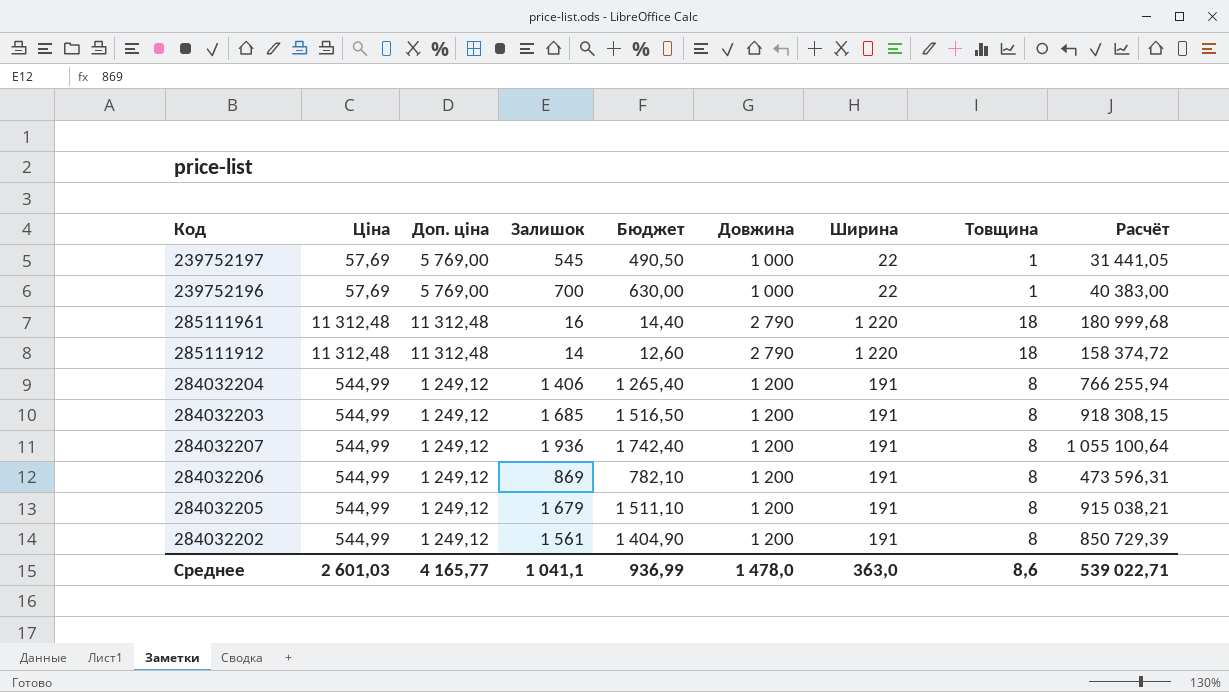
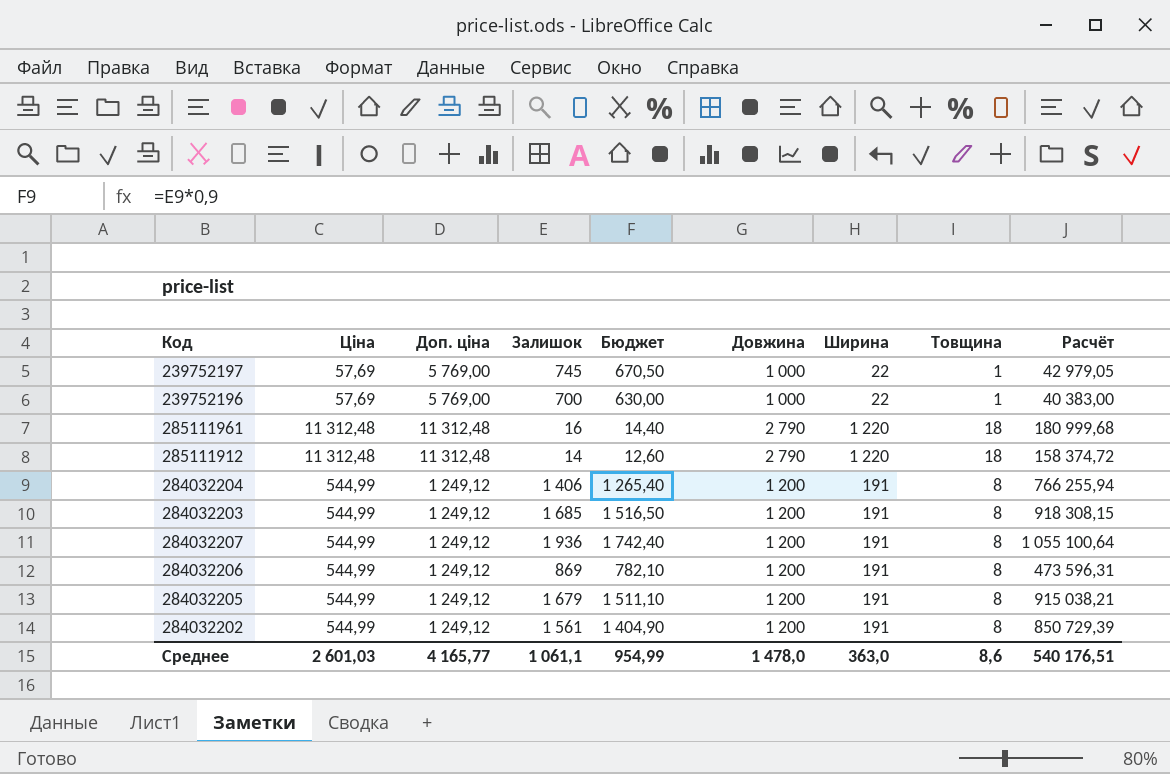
239752197 | Залишок: 545 -> 745
239752197 | Бюджет: 490,50 -> 670,50
239752197 | Расчёт: 31 441,05 -> 42 979,05
Среднее | Залишок: 1 041,1 -> 1 061,1
Среднее | Бюджет: 936,99 -> 954,99
Среднее | Расчёт: 539 022,71 -> 540 176,51

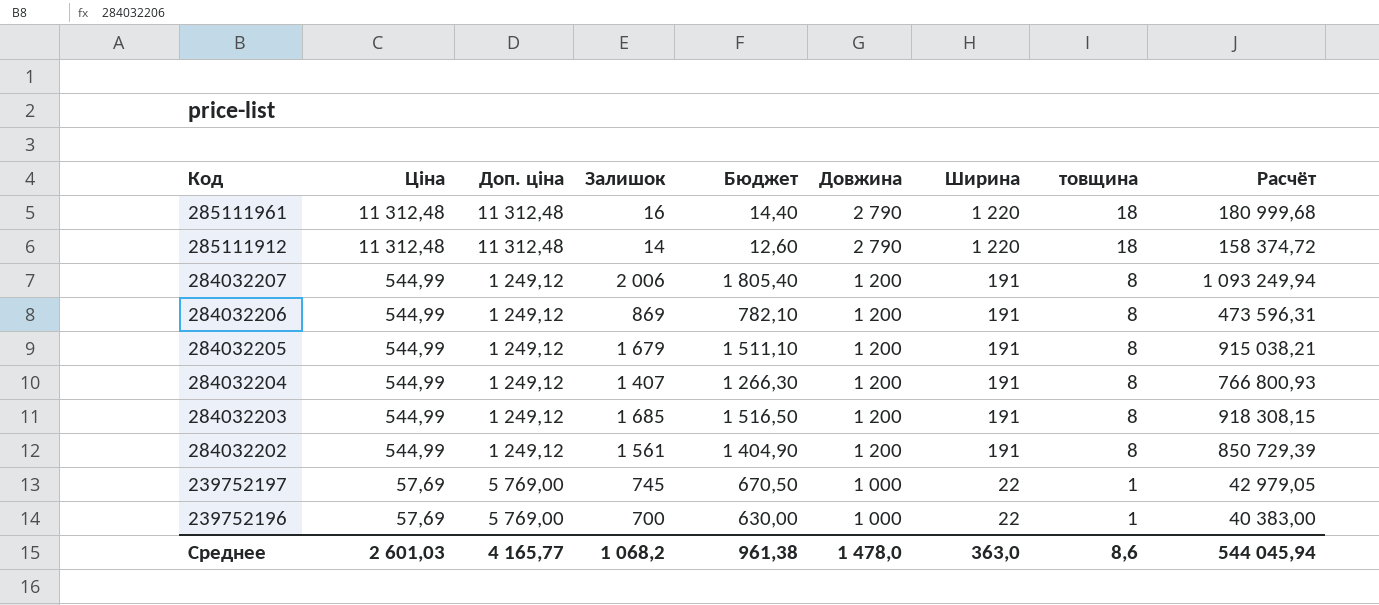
row order: none -> Код descending
column name: Товщина -> товщина
284032207 | Залишок: 1 936 -> 2 006
284032207 | Бюджет: 1 742,40 -> 1 805,40
284032207 | Расчёт: 1 055 100,64 -> 1 093 249,94
284032204 | Залишок: 1 406 -> 1 407
284032204 | Бюджет: 1 265,40 -> 1 266,30
284032204 | Расчёт: 766 255,94 -> 766 800,93
Среднее | Залишок: 1 061,1 -> 1 068,2
Среднее | Бюджет: 954,99 -> 961,38
Среднее | Расчёт: 540 176,51 -> 544 045,94

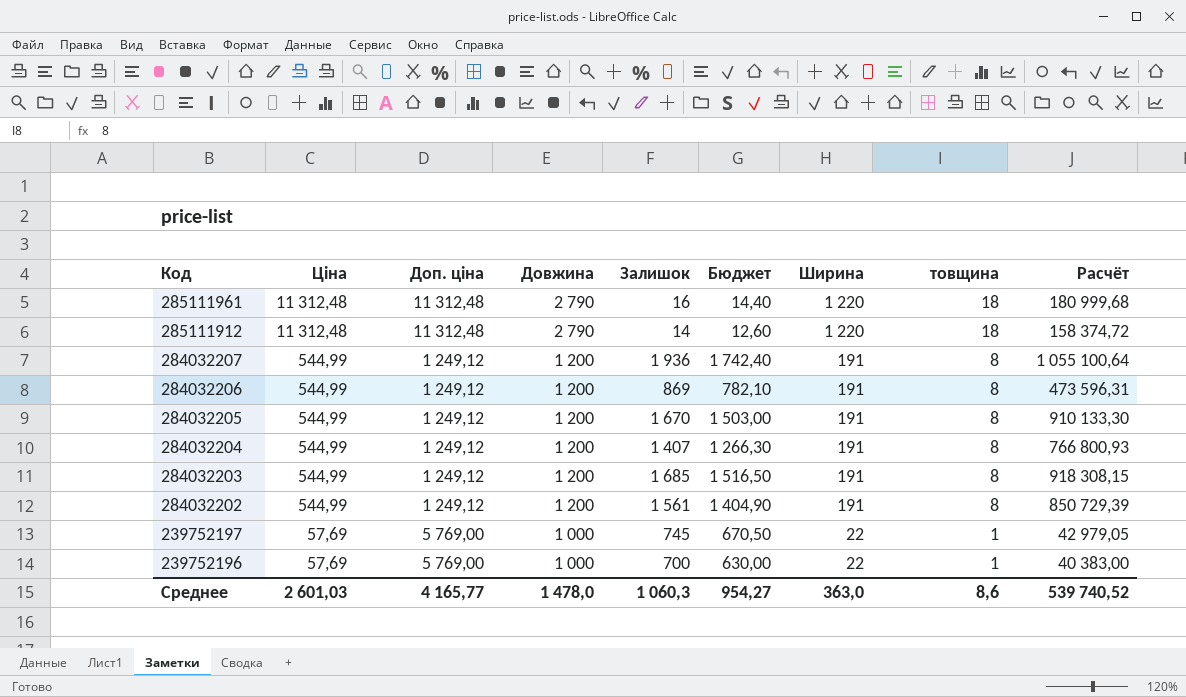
column Довжина | position: 6 -> 4
284032207 | Залишок: 2 006 -> 1 936
284032207 | Бюджет: 1 805,40 -> 1 742,40
284032207 | Расчёт: 1 093 249,94 -> 1 055 100,64
284032205 | Залишок: 1 679 -> 1 670
284032205 | Бюджет: 1 511,10 -> 1 503,00
284032205 | Расчёт: 915 038,21 -> 910 133,30
Среднее | Залишок: 1 068,2 -> 1 060,3
Среднее | Бюджет: 961,38 -> 954,27
Среднее | Расчёт: 544 045,94 -> 539 740,52

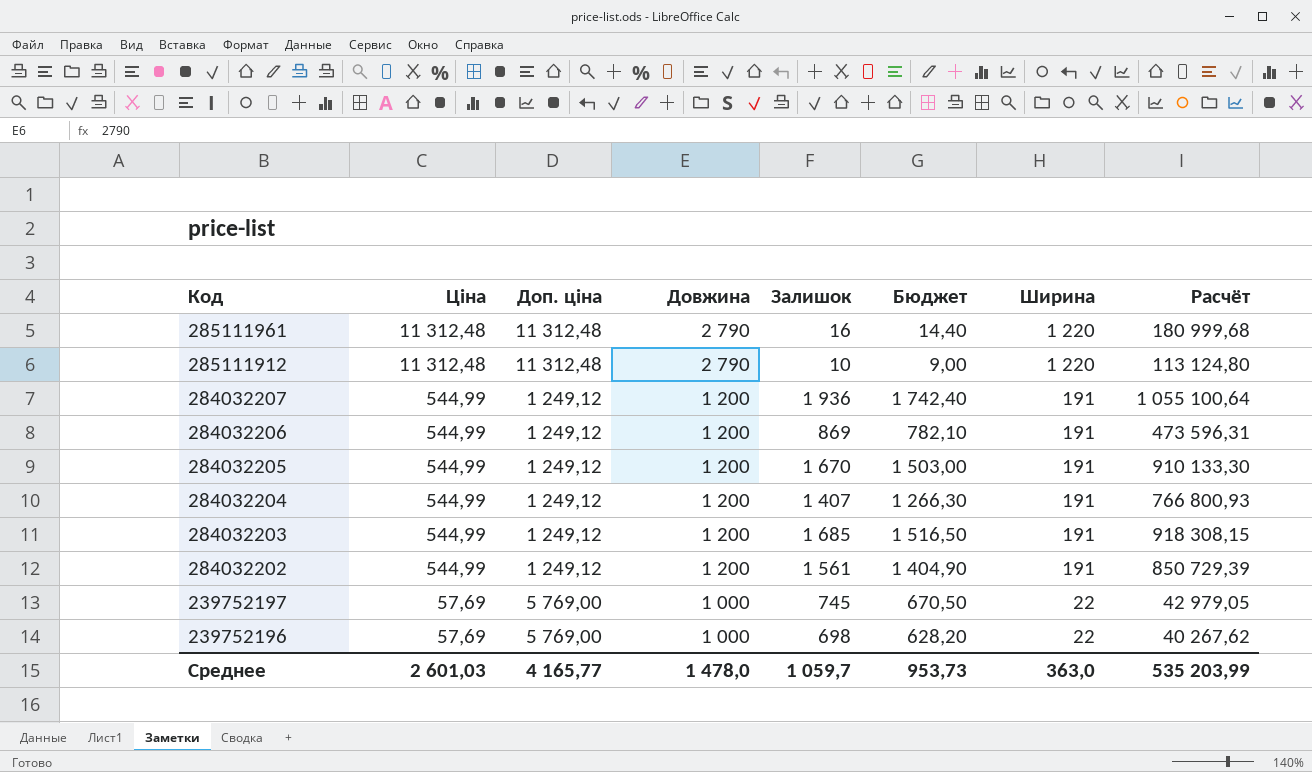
column товщина | position: 8 -> none
285111912 | Залишок: 14 -> 10
285111912 | Бюджет: 12,60 -> 9,00
285111912 | Расчёт: 158 374,72 -> 113 124,80
239752196 | Залишок: 700 -> 698
239752196 | Бюджет: 630,00 -> 628,20
239752196 | Расчёт: 40 383,00 -> 40 267,62
Среднее | Залишок: 1 060,3 -> 1 059,7
Среднее | Бюджет: 954,27 -> 953,73
Среднее | Расчёт: 539 740,52 -> 535 203,99

